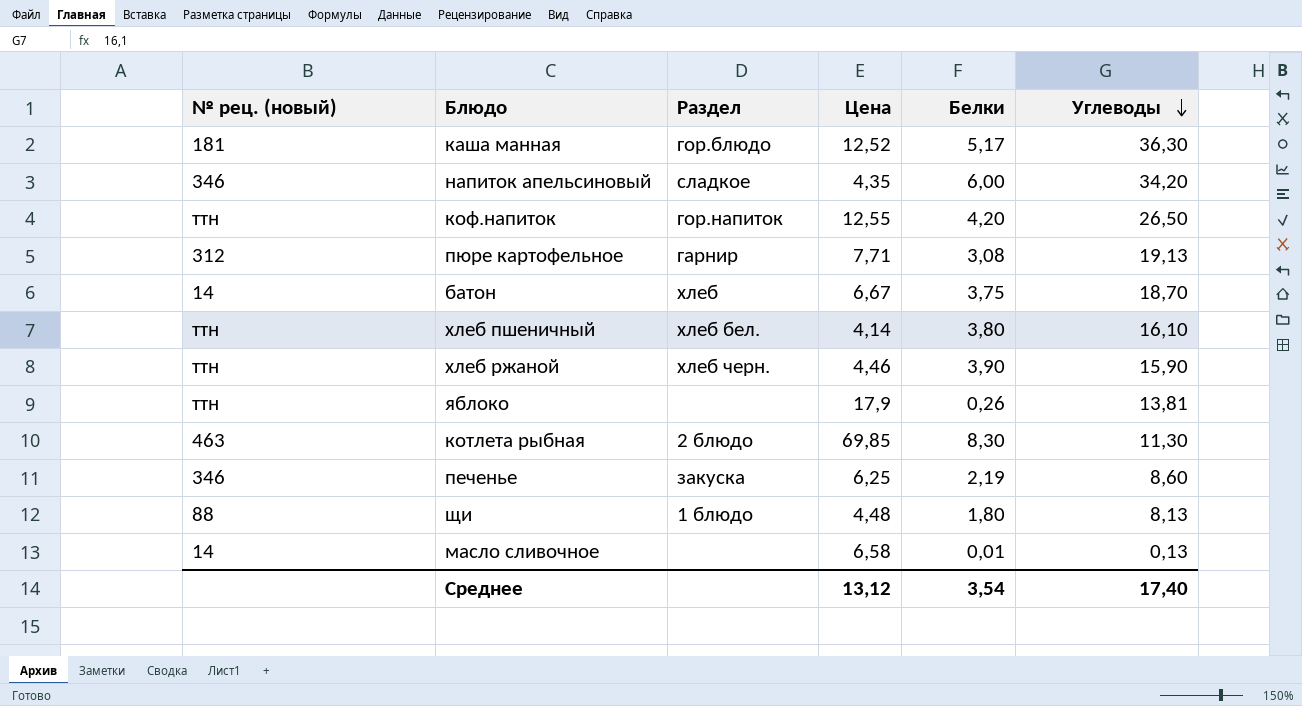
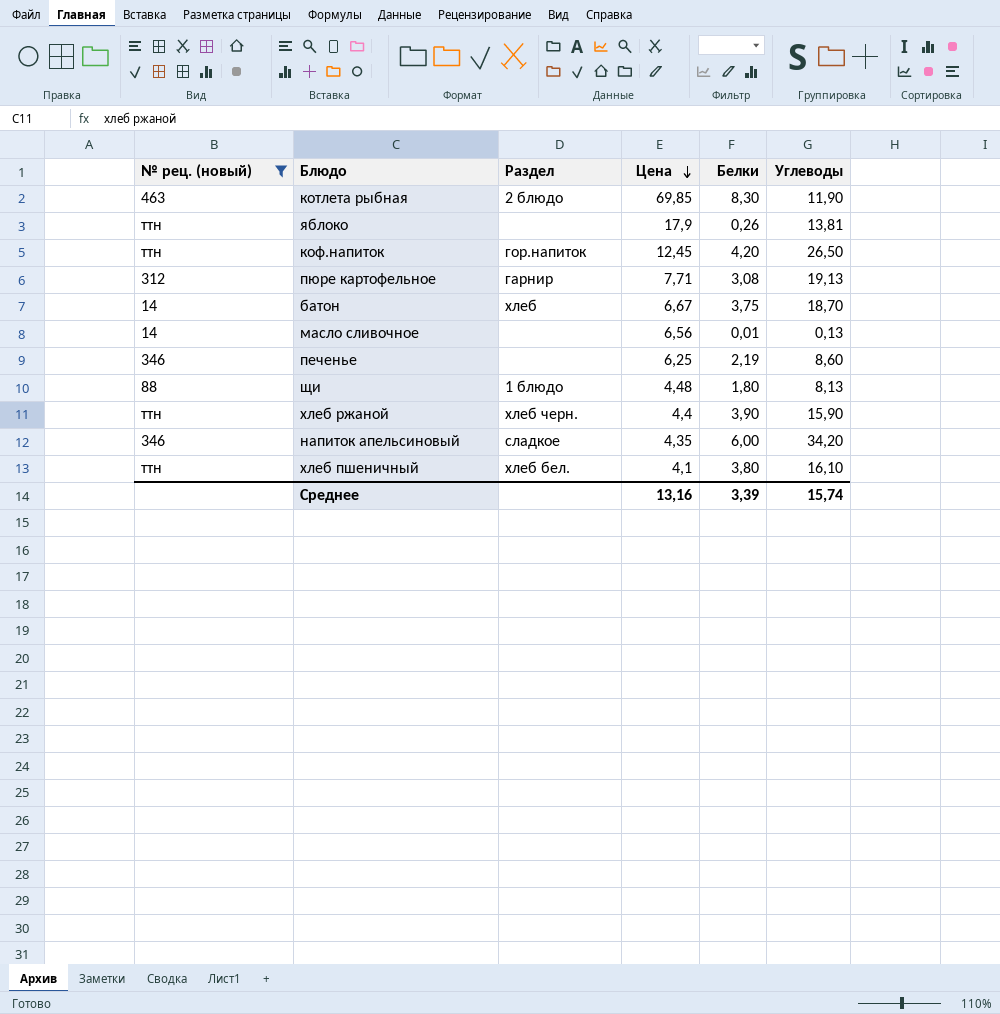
filter: none -> № рец. (новый) != 181
row order: Углеводы descending -> Цена descending
котлета рыбная | Углеводы: 11,30 -> 11,90
коф.напиток | Цена: 12,55 -> 12,45
масло сливочное | Цена: 6,58 -> 6,56
печенье | Раздел: закуска -> none
хлеб ржаной | Цена: 4,46 -> 4,4
хлеб пшеничный | Цена: 4,14 -> 4,1
Среднее | Цена: 13,12 -> 13,16
Среднее | Белки: 3,54 -> 3,39
Среднее | Углеводы: 17,40 -> 15,74

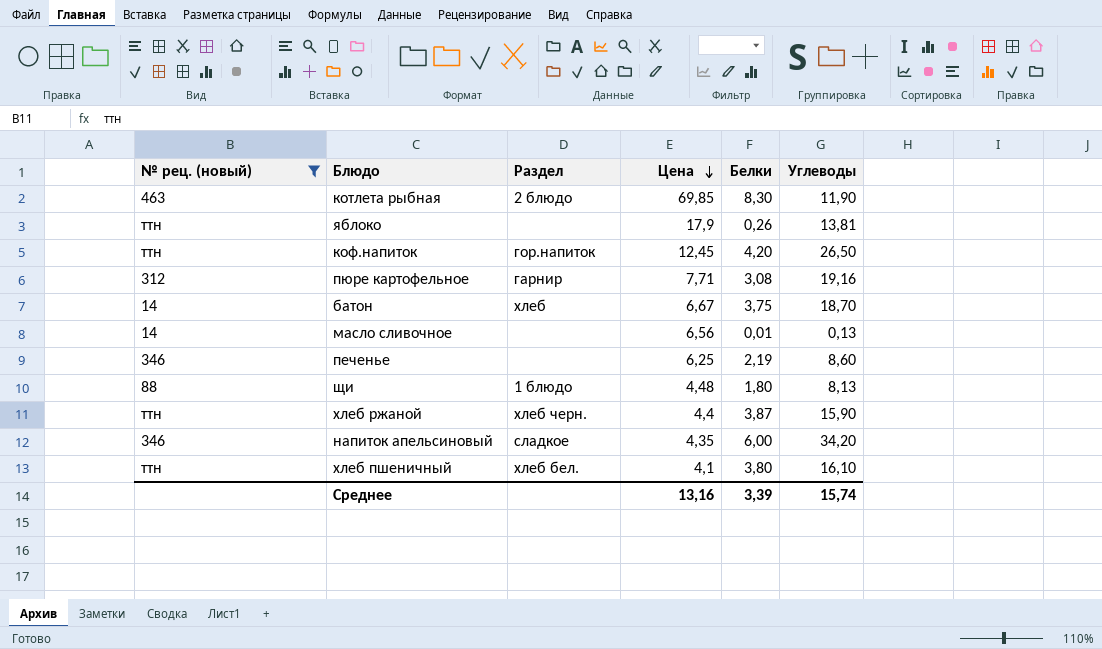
пюре картофельное | Углеводы: 19,13 -> 19,16
хлеб ржаной | Белки: 3,90 -> 3,87

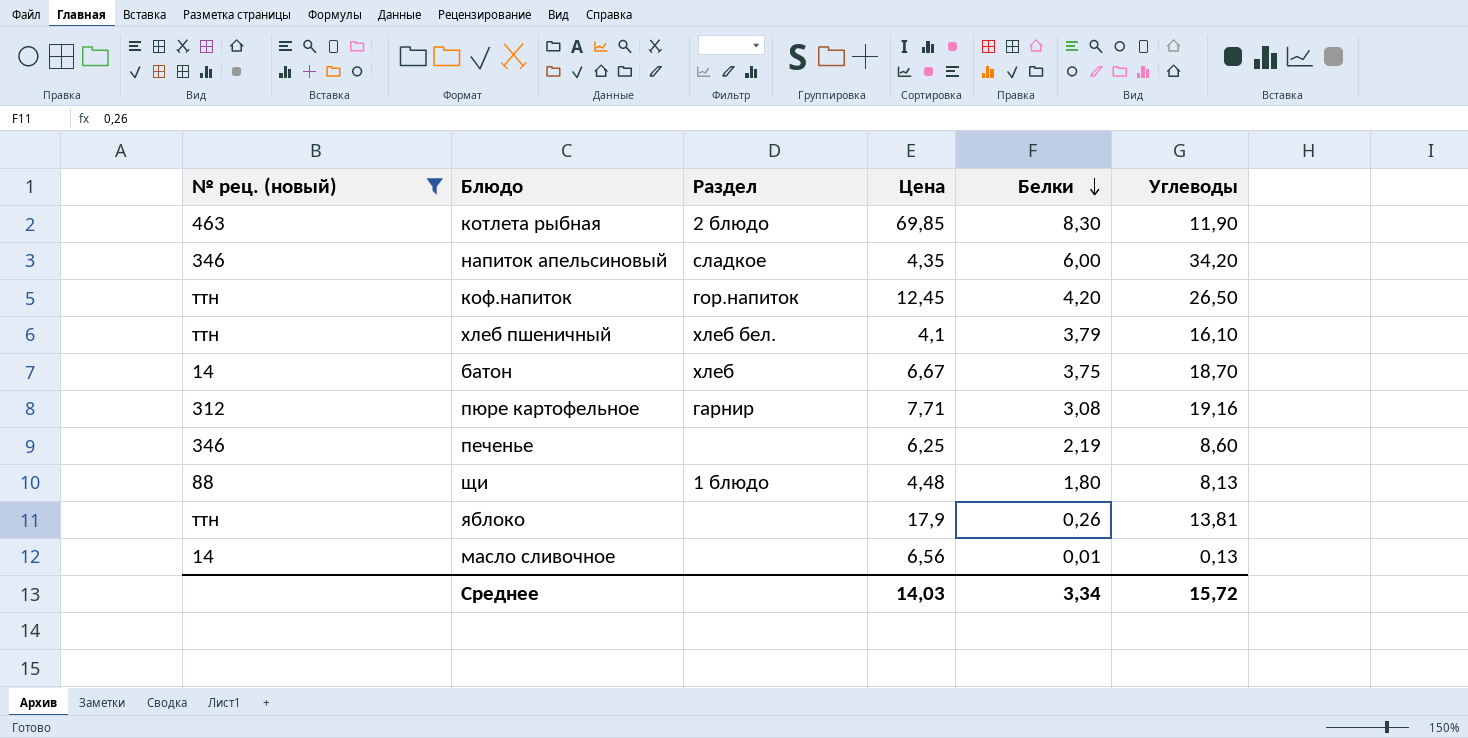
row order: Цена descending -> Белки descending
row хлеб ржаной: ттн | хлеб черн. | 4,4 | 3,87 | 15,90 -> none
хлеб пшеничный | Белки: 3,80 -> 3,79
Среднее | Цена: 13,16 -> 14,03
Среднее | Белки: 3,39 -> 3,34
Среднее | Углеводы: 15,74 -> 15,72

